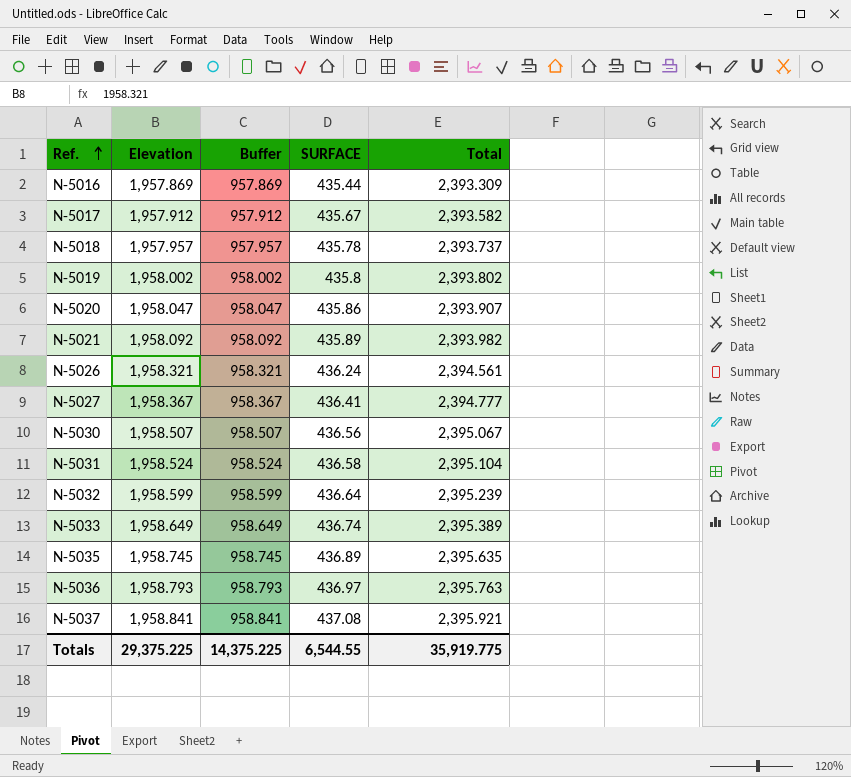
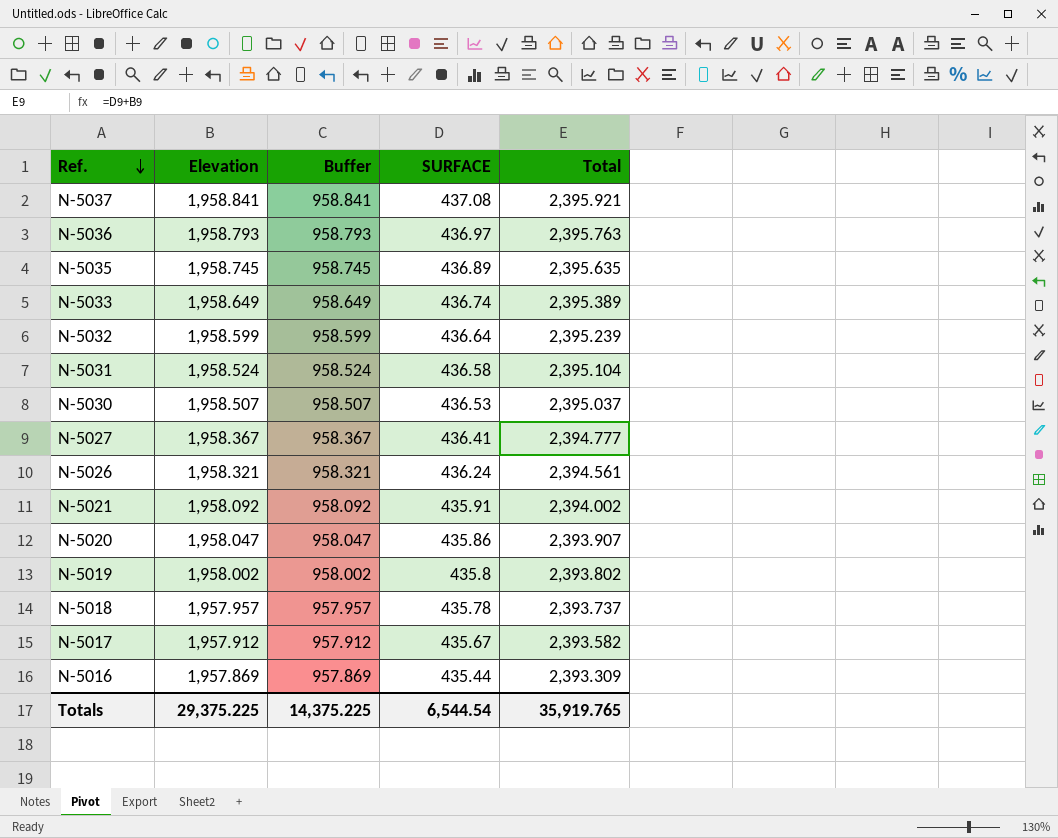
row order: Ref. ascending -> Ref. descending
N-5030 | SURFACE: 436.56 -> 436.53
N-5030 | Total: 2,395.067 -> 2,395.037
N-5021 | SURFACE: 435.89 -> 435.91
N-5021 | Total: 2,393.982 -> 2,394.002
Totals | SURFACE: 6,544.55 -> 6,544.54
Totals | Total: 35,919.775 -> 35,919.765

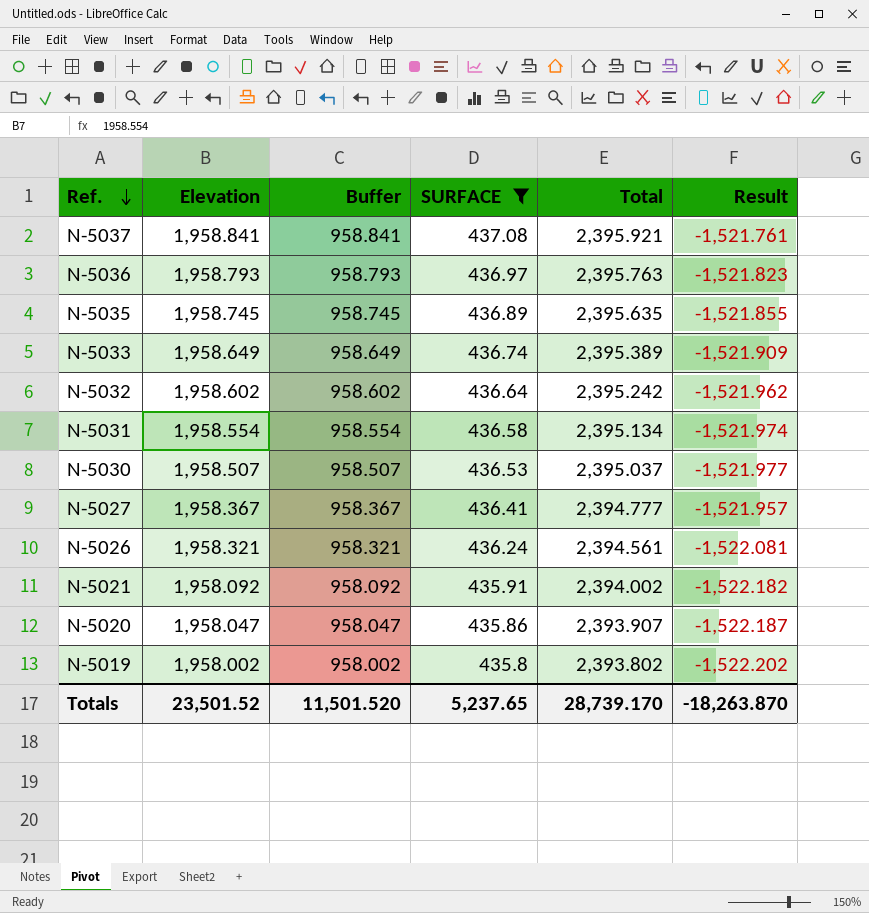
filter: none -> SURFACE >= 435.8
column Result | formula: none -> [SURFACE] - [Elevation]
N-5032 | Elevation: 1,958.599 -> 1,958.602
N-5032 | Buffer: 958.599 -> 958.602
N-5032 | Total: 2,395.239 -> 2,395.242
N-5031 | Elevation: 1,958.524 -> 1,958.554
N-5031 | Buffer: 958.524 -> 958.554
N-5031 | Total: 2,395.104 -> 2,395.134
Totals | Elevation: 29,375.225 -> 23,501.52
Totals | Buffer: 14,375.225 -> 11,501.520
Totals | SURFACE: 6,544.54 -> 5,237.65
Totals | Total: 35,919.765 -> 28,739.170

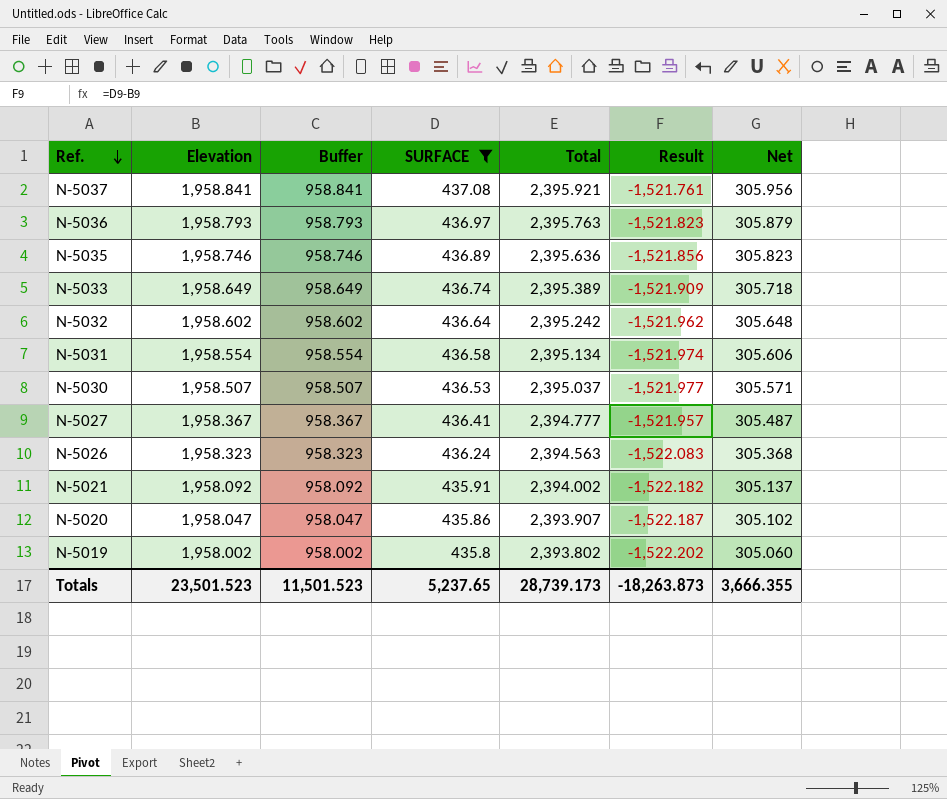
column Net | formula: none -> [SURFACE] * 0.7
N-5035 | Elevation: 1,958.745 -> 1,958.746
N-5035 | Buffer: 958.745 -> 958.746
N-5035 | Total: 2,395.635 -> 2,395.636
N-5035 | Result: -1,521.855 -> -1,521.856
N-5026 | Elevation: 1,958.321 -> 1,958.323
N-5026 | Buffer: 958.321 -> 958.323
N-5026 | Total: 2,394.561 -> 2,394.563
N-5026 | Result: -1,522.081 -> -1,522.083
Totals | Elevation: 23,501.52 -> 23,501.523
Totals | Buffer: 11,501.520 -> 11,501.523
Totals | Total: 28,739.170 -> 28,739.173
Totals | Result: -18,263.870 -> -18,263.873

